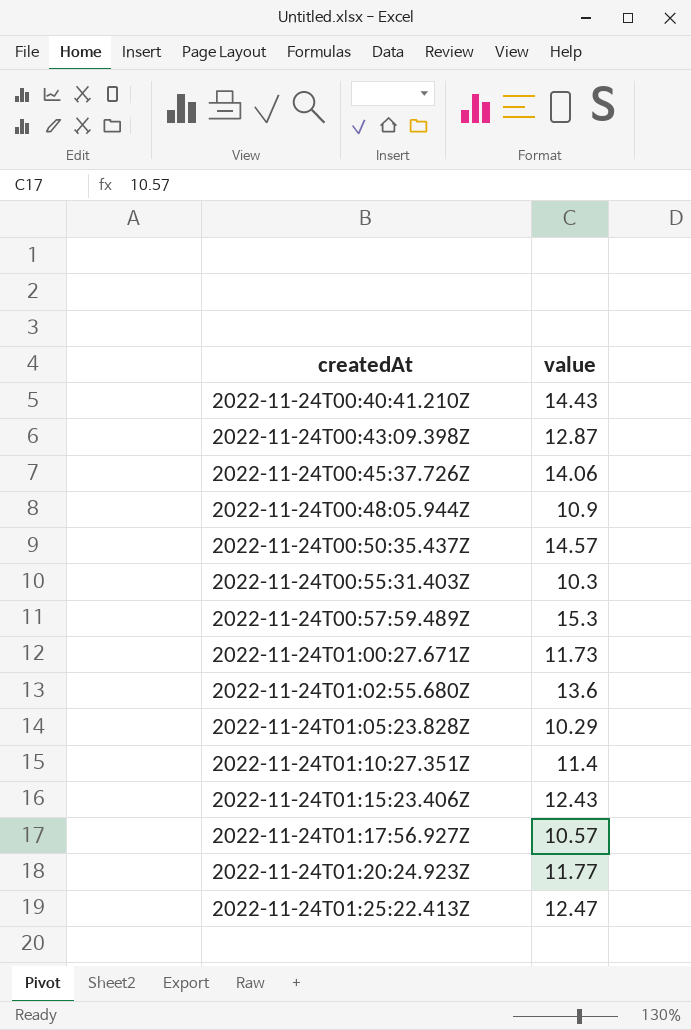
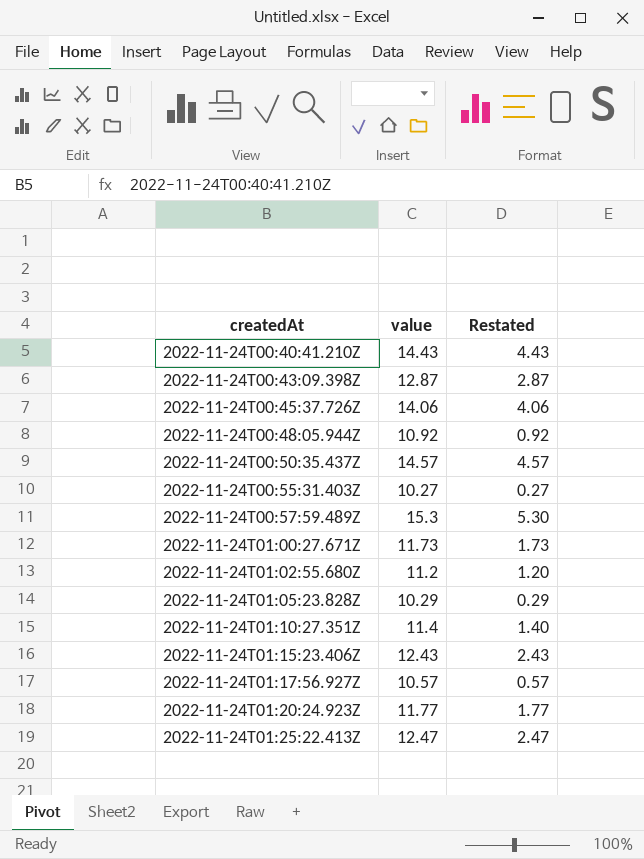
column Restated | formula: none -> [value] - 10
2022-11-24T00:48:05.944Z | value: 10.9 -> 10.92
2022-11-24T00:55:31.403Z | value: 10.3 -> 10.27
2022-11-24T01:02:55.680Z | value: 13.6 -> 11.2

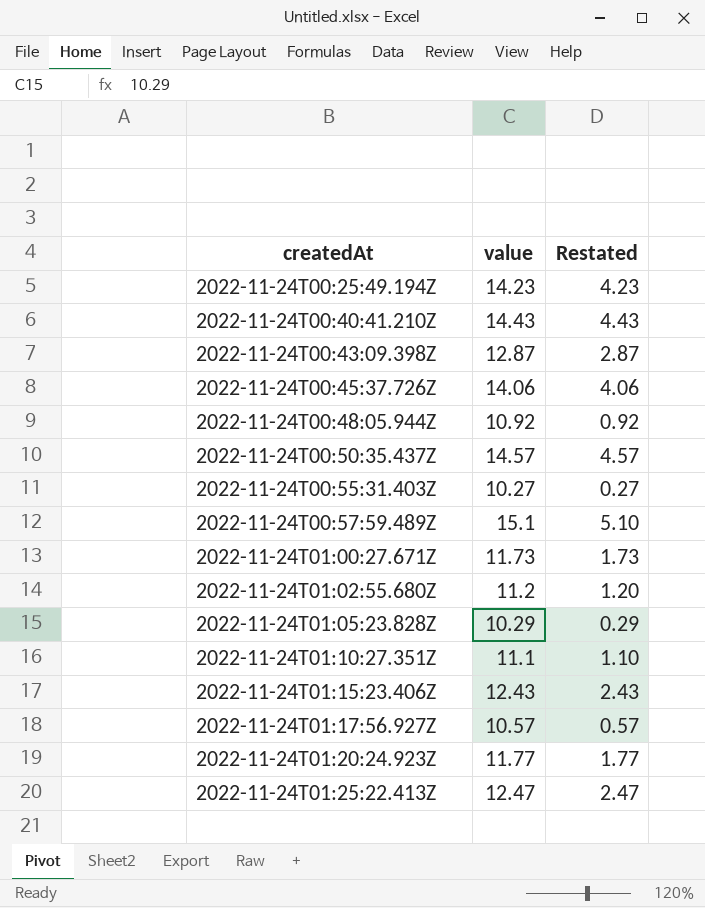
row 2022-11-24T00:25:49.194Z: none -> 14.23 | 4.23
2022-11-24T00:57:59.489Z | value: 15.3 -> 15.1
2022-11-24T00:57:59.489Z | Restated: 5.30 -> 5.10
2022-11-24T01:10:27.351Z | value: 11.4 -> 11.1
2022-11-24T01:10:27.351Z | Restated: 1.40 -> 1.10

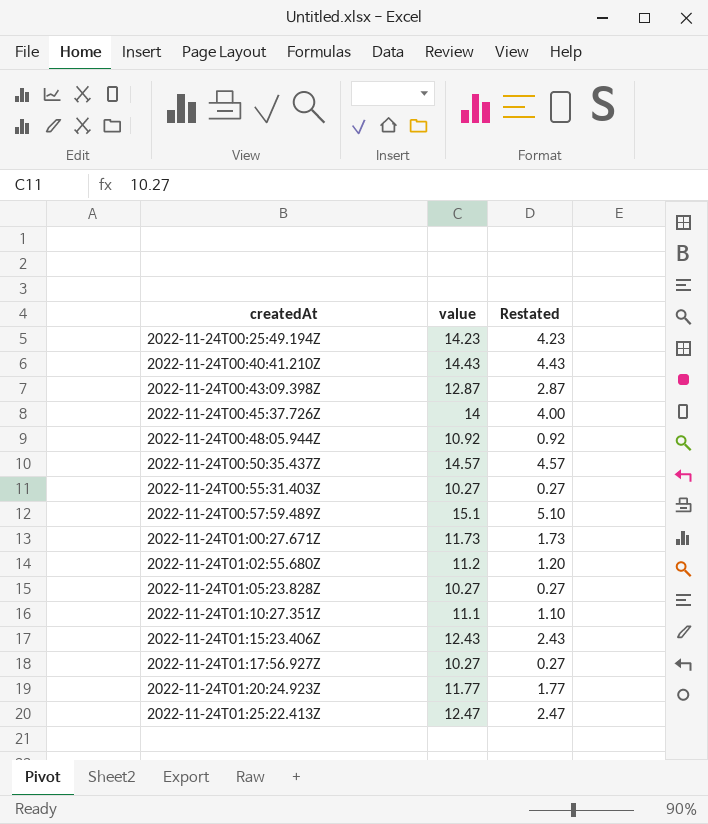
2022-11-24T00:45:37.726Z | value: 14.06 -> 14
2022-11-24T00:45:37.726Z | Restated: 4.06 -> 4.00
2022-11-24T01:05:23.828Z | value: 10.29 -> 10.27
2022-11-24T01:05:23.828Z | Restated: 0.29 -> 0.27
2022-11-24T01:17:56.927Z | value: 10.57 -> 10.27
2022-11-24T01:17:56.927Z | Restated: 0.57 -> 0.27

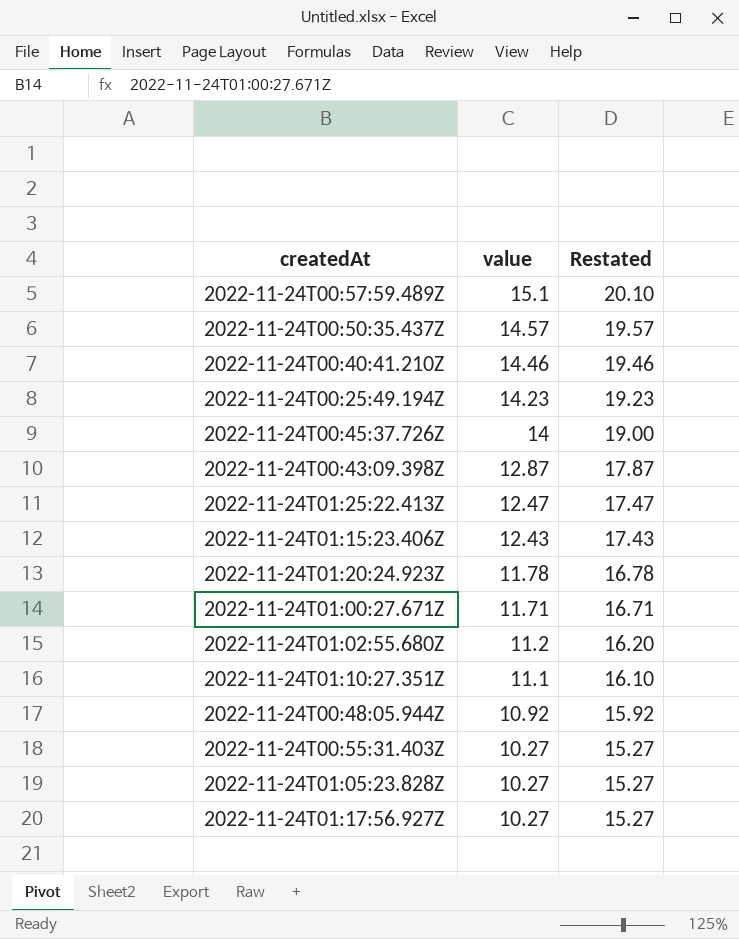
row order: createdAt ascending -> value descending
column Restated | formula: [value] - 10 -> [value] + 5
2022-11-24T00:40:41.210Z | value: 14.43 -> 14.46
2022-11-24T01:20:24.923Z | value: 11.77 -> 11.78
2022-11-24T01:00:27.671Z | value: 11.73 -> 11.71

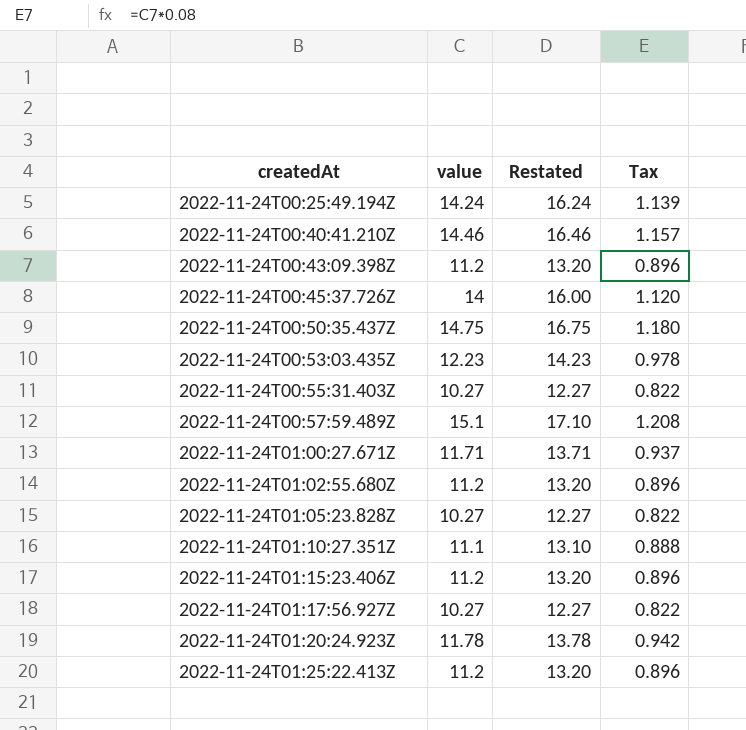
row order: value descending -> createdAt ascending
column Restated | formula: [value] + 5 -> [value] + 2
column Tax | formula: none -> [value] * 0.08
row 2022-11-24T00:48:05.944Z: 10.92 | 15.92 -> none
2022-11-24T00:25:49.194Z | value: 14.23 -> 14.24
2022-11-24T00:43:09.398Z | value: 12.87 -> 11.2
2022-11-24T00:50:35.437Z | value: 14.57 -> 14.75
row 2022-11-24T00:53:03.435Z: none -> 12.23 | 14.23 | 0.978
2022-11-24T01:15:23.406Z | value: 12.43 -> 11.2
2022-11-24T01:25:22.413Z | value: 12.47 -> 11.2

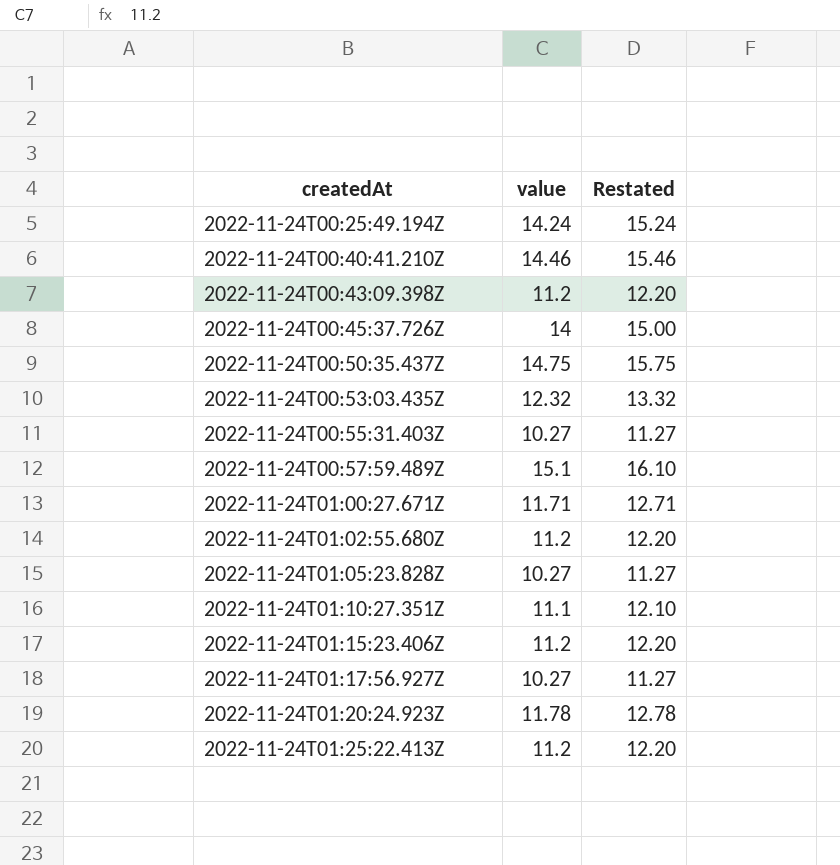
column Tax | formula: [value] * 0.08 -> none
column Restated | formula: [value] + 2 -> [value] + 1
2022-11-24T00:53:03.435Z | value: 12.23 -> 12.32

